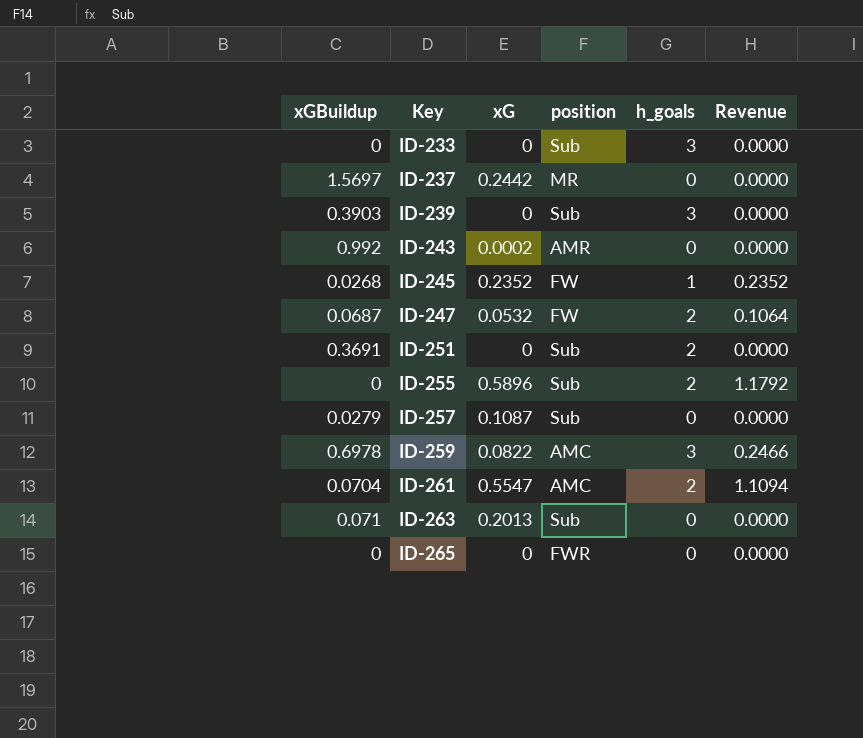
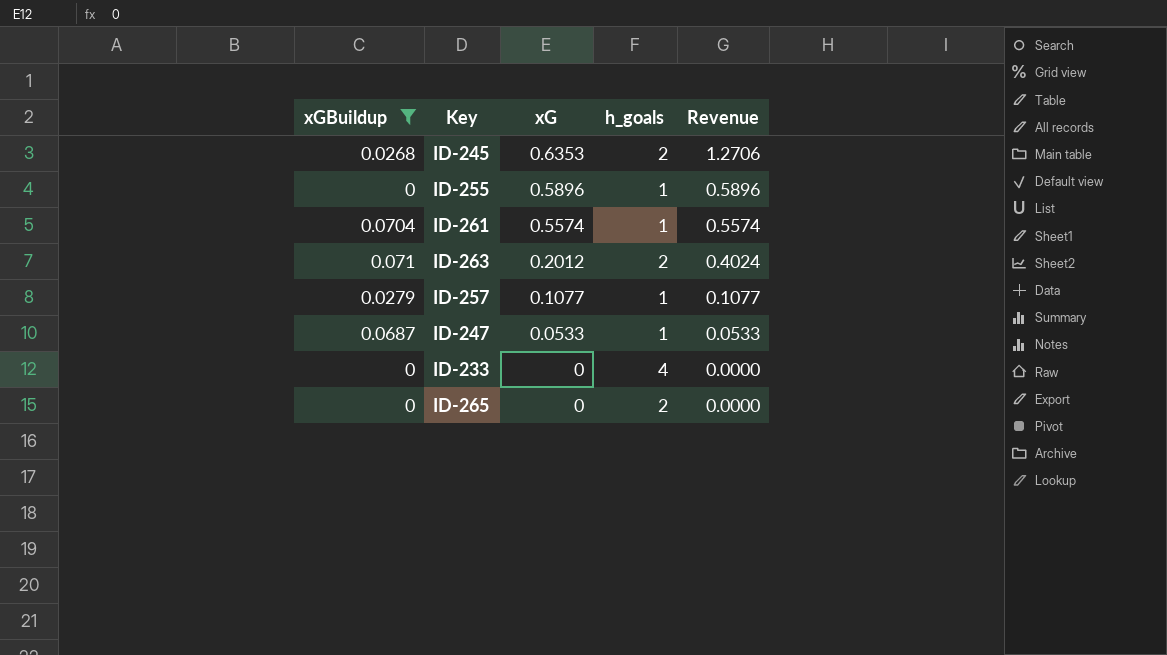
filter: none -> xGBuildup <= 0.071
row order: Key ascending -> xG descending
column position | position: 4 -> none
ID-245 | xG: 0.2352 -> 0.6353
ID-245 | h_goals: 1 -> 2
ID-245 | Revenue: 0.2352 -> 1.2706
ID-255 | h_goals: 2 -> 1
ID-255 | Revenue: 1.1792 -> 0.5896
ID-261 | xG: 0.5547 -> 0.5574
ID-261 | h_goals: 2 -> 1
ID-261 | Revenue: 1.1094 -> 0.5574
ID-263 | xG: 0.2013 -> 0.2012
ID-263 | h_goals: 0 -> 2
ID-263 | Revenue: 0.0000 -> 0.4024
ID-257 | xG: 0.1087 -> 0.1077
ID-257 | h_goals: 0 -> 1
ID-257 | Revenue: 0.0000 -> 0.1077
ID-247 | xG: 0.0532 -> 0.0533
ID-247 | h_goals: 2 -> 1
ID-247 | Revenue: 0.1064 -> 0.0533
ID-233 | h_goals: 3 -> 4
ID-265 | h_goals: 0 -> 2

